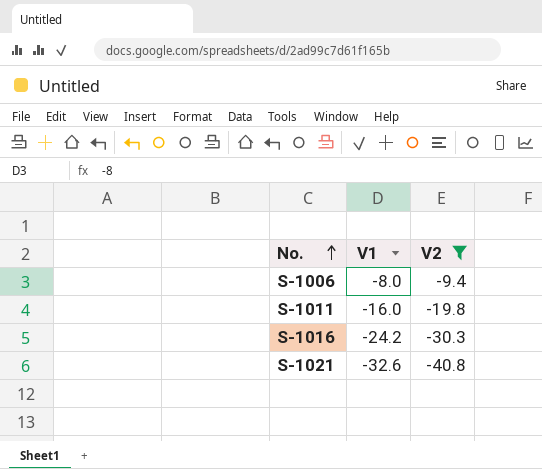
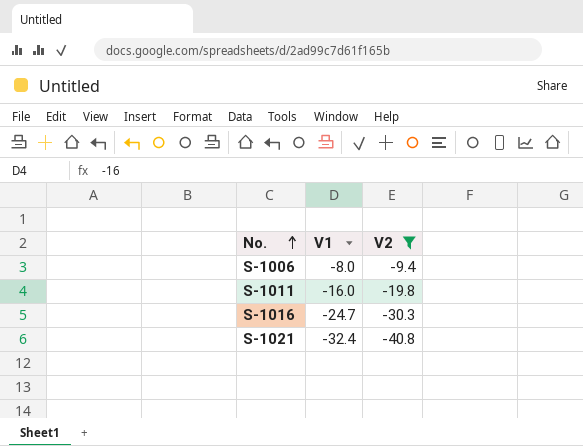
S-1016 | V1: -24.2 -> -24.7
S-1021 | V1: -32.6 -> -32.4

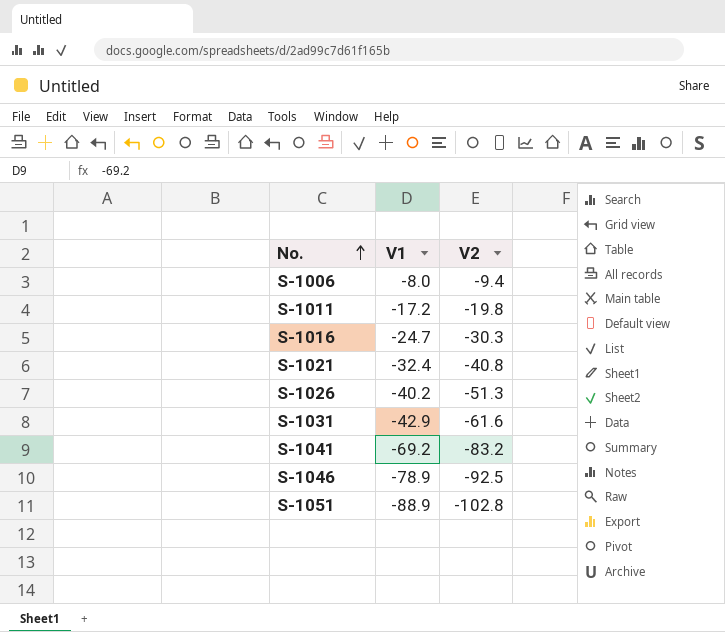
filter: V2 >= -40.8 -> none
S-1011 | V1: -16.0 -> -17.2

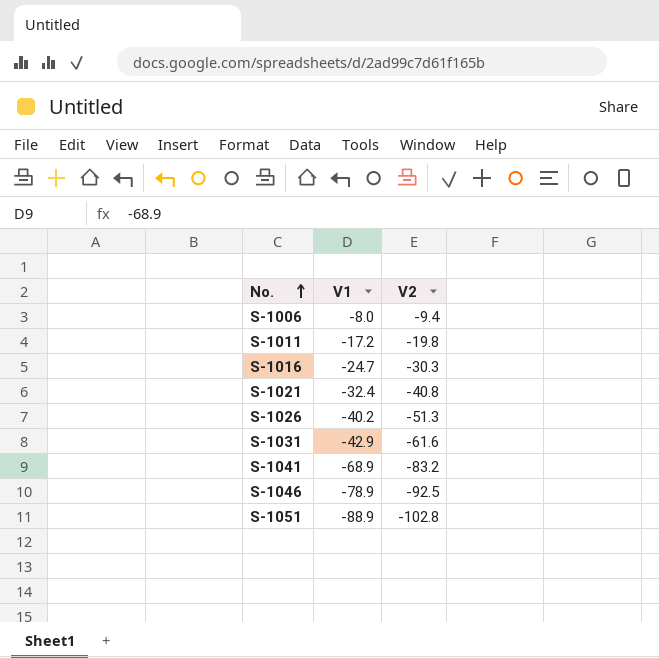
S-1041 | V1: -69.2 -> -68.9

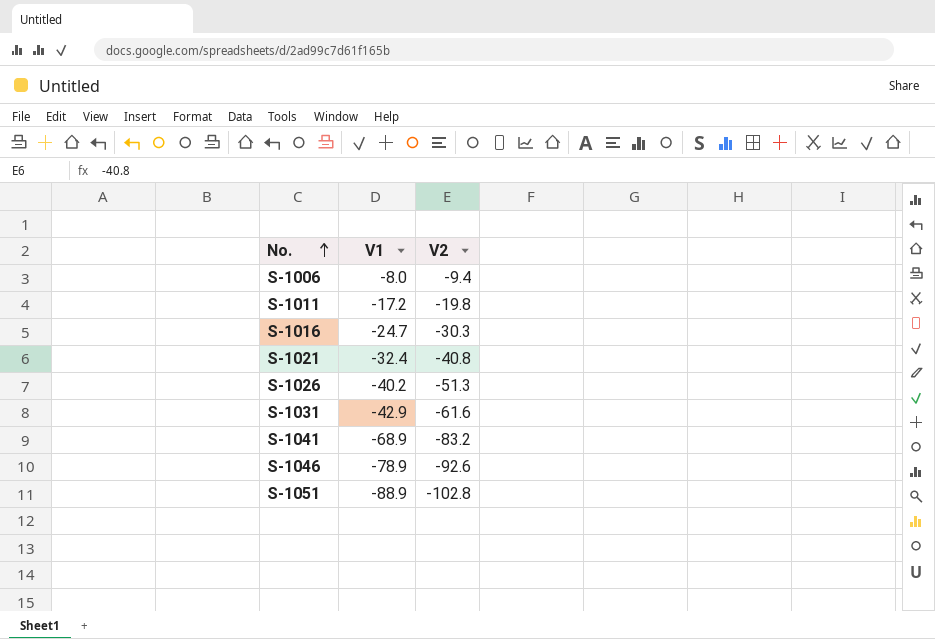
S-1046 | V2: -92.5 -> -92.6

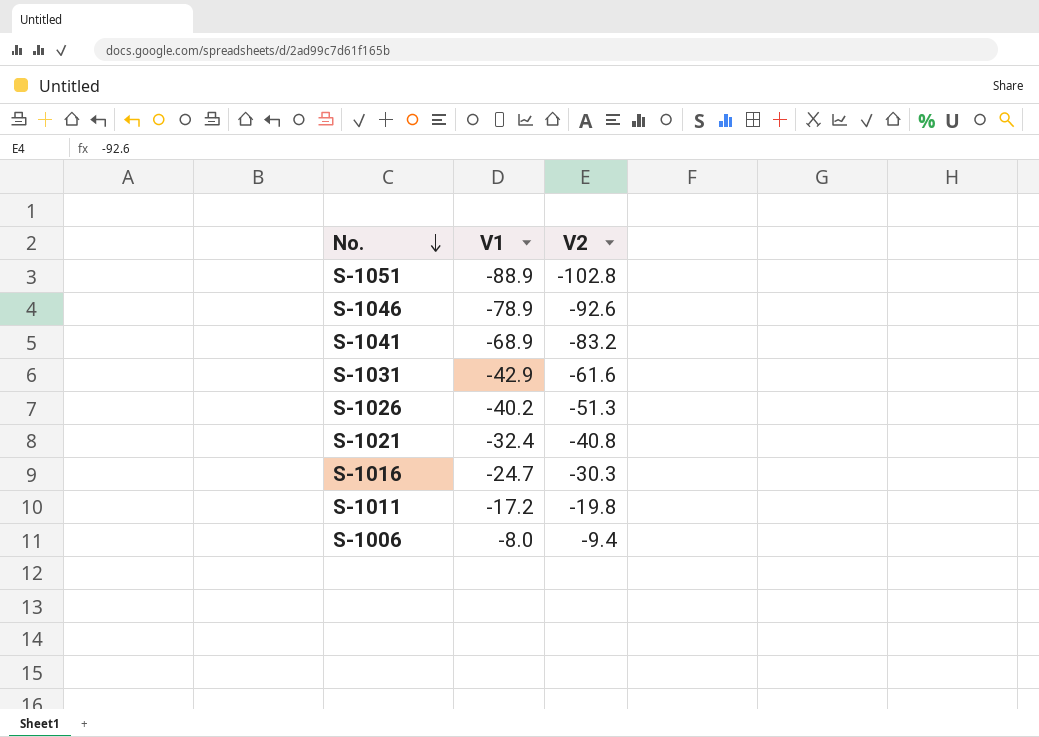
row order: No. ascending -> No. descending

